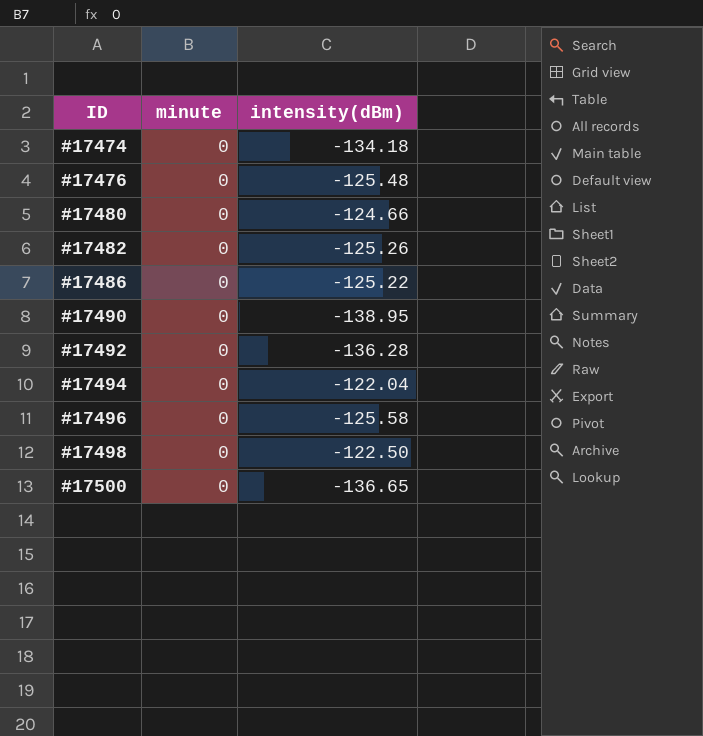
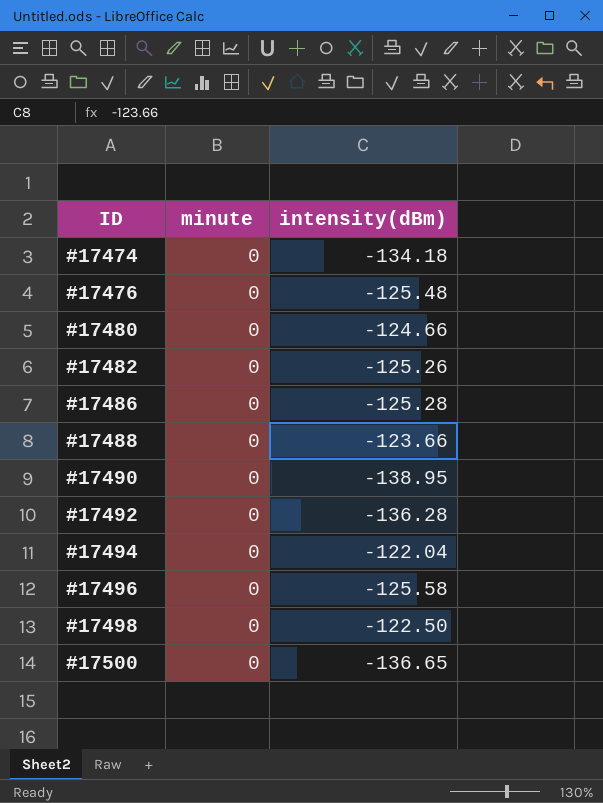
#17486 | intensity(dBm): -125.22 -> -125.28
row #17488: none -> 0 | -123.66

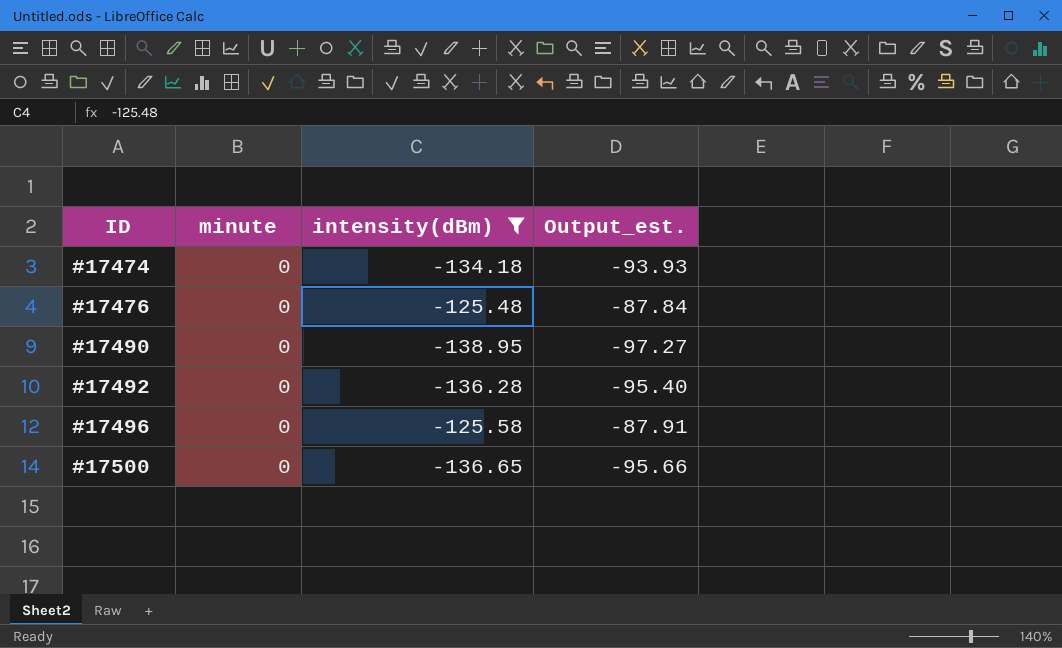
filter: none -> intensity(dBm) <= -125.48
column Output_est. | formula: none -> [intensity(dBm)] * 0.7

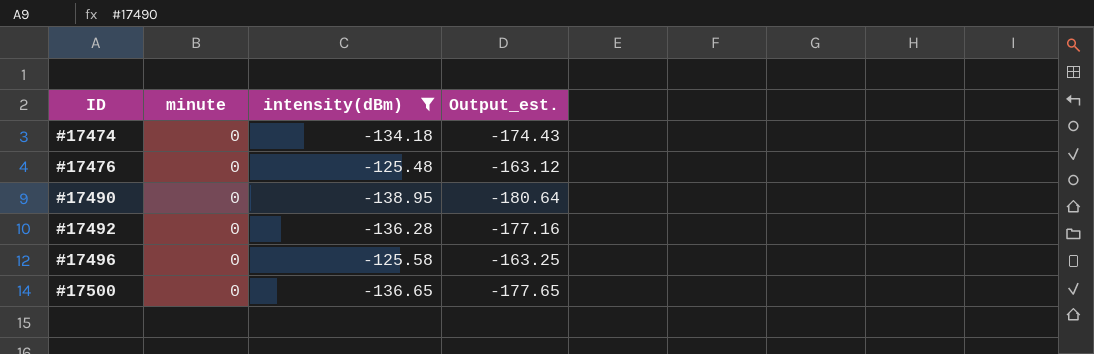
column Output_est. | formula: [intensity(dBm)] * 0.7 -> [intensity(dBm)] * 1.3

